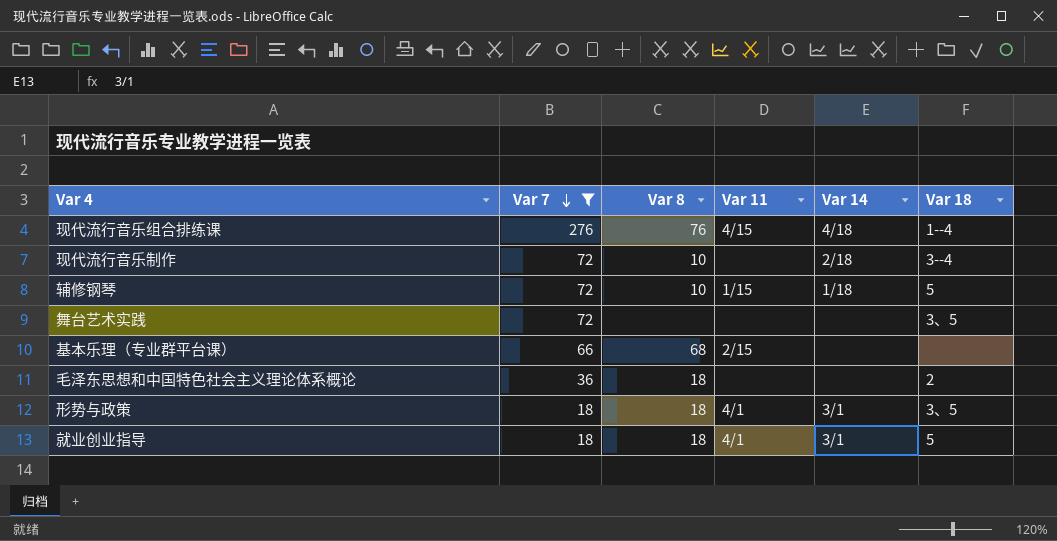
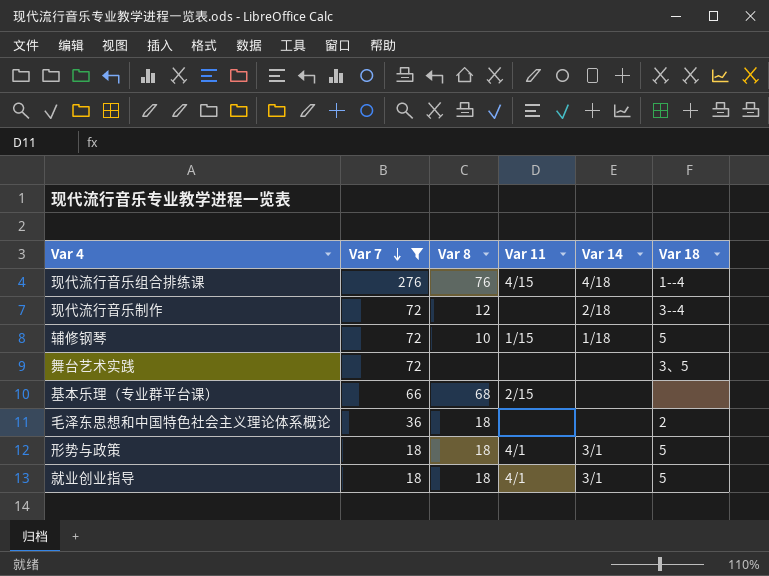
现代流行音乐制作 | Var 8: 10 -> 12
形势与政策 | Var 18: 3、5 -> 5

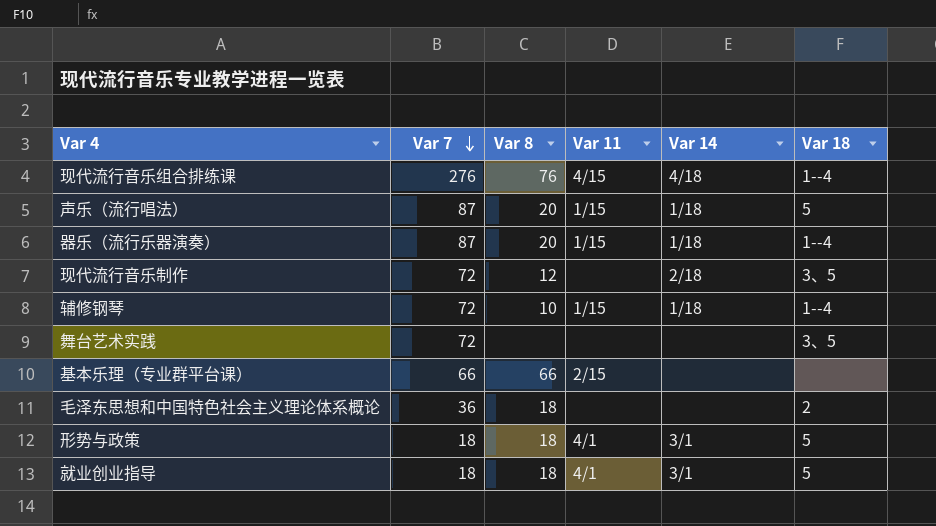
filter: Var 7 != 87 -> none
现代流行音乐制作 | Var 18: 3--4 -> 3、5
辅修钢琴 | Var 18: 5 -> 1--4
基本乐理（专业群平台课） | Var 8: 68 -> 66

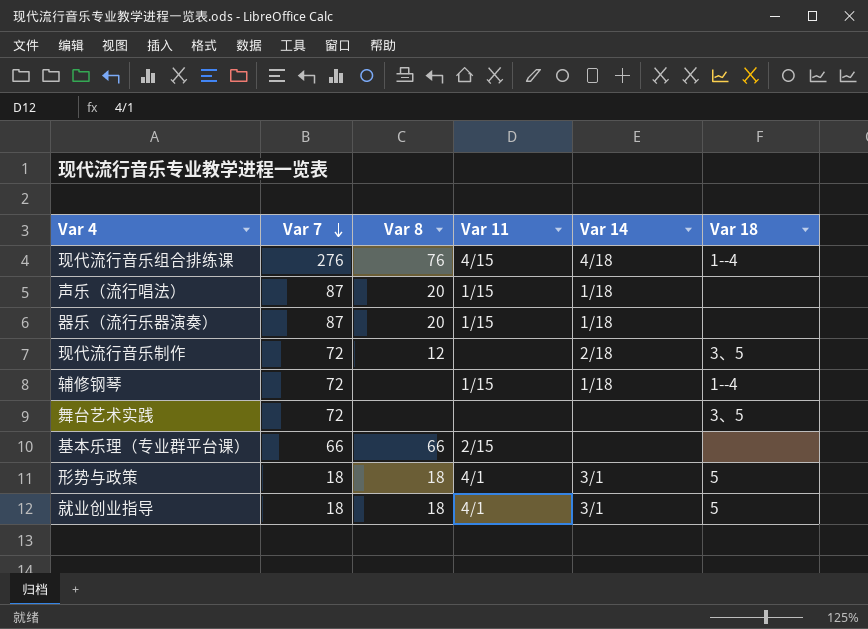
row 毛泽东思想和中国特色社会主义理论体系概论: 36 | 18 | none | none | 2 -> none
声乐（流行唱法） | Var 18: 5 -> none
器乐（流行乐器演奏） | Var 18: 1--4 -> none
辅修钢琴 | Var 8: 10 -> none

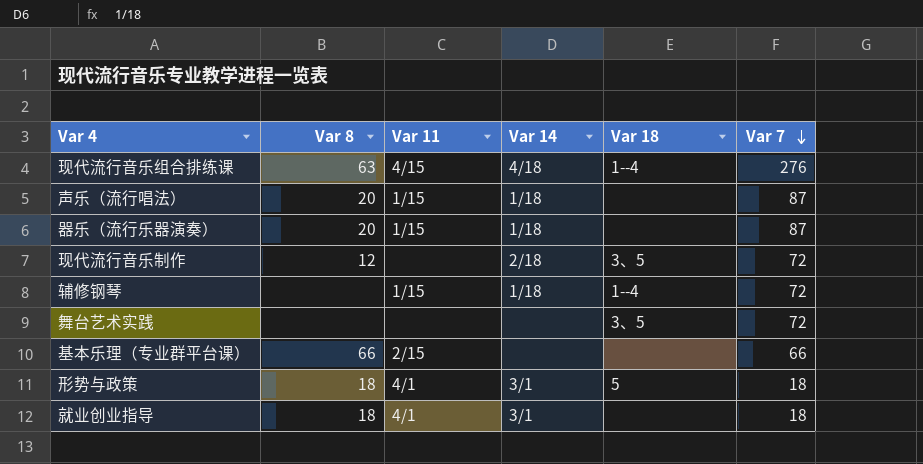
column Var 7 | position: 2 -> 6
现代流行音乐组合排练课 | Var 8: 76 -> 63
就业创业指导 | Var 18: 5 -> none

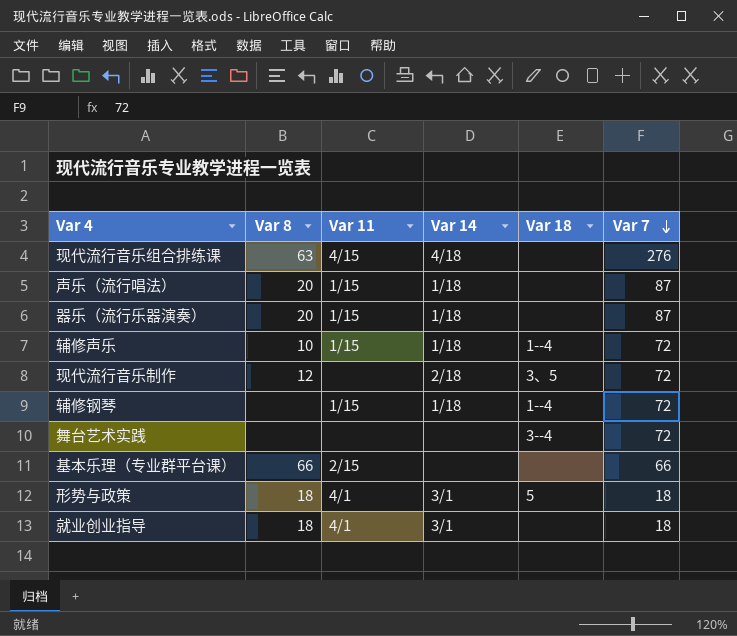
现代流行音乐组合排练课 | Var 18: 1--4 -> none
row 辅修声乐: none -> 10 | 1/15 | 1/18 | 1--4 | 72
舞台艺术实践 | Var 18: 3、5 -> 3--4

